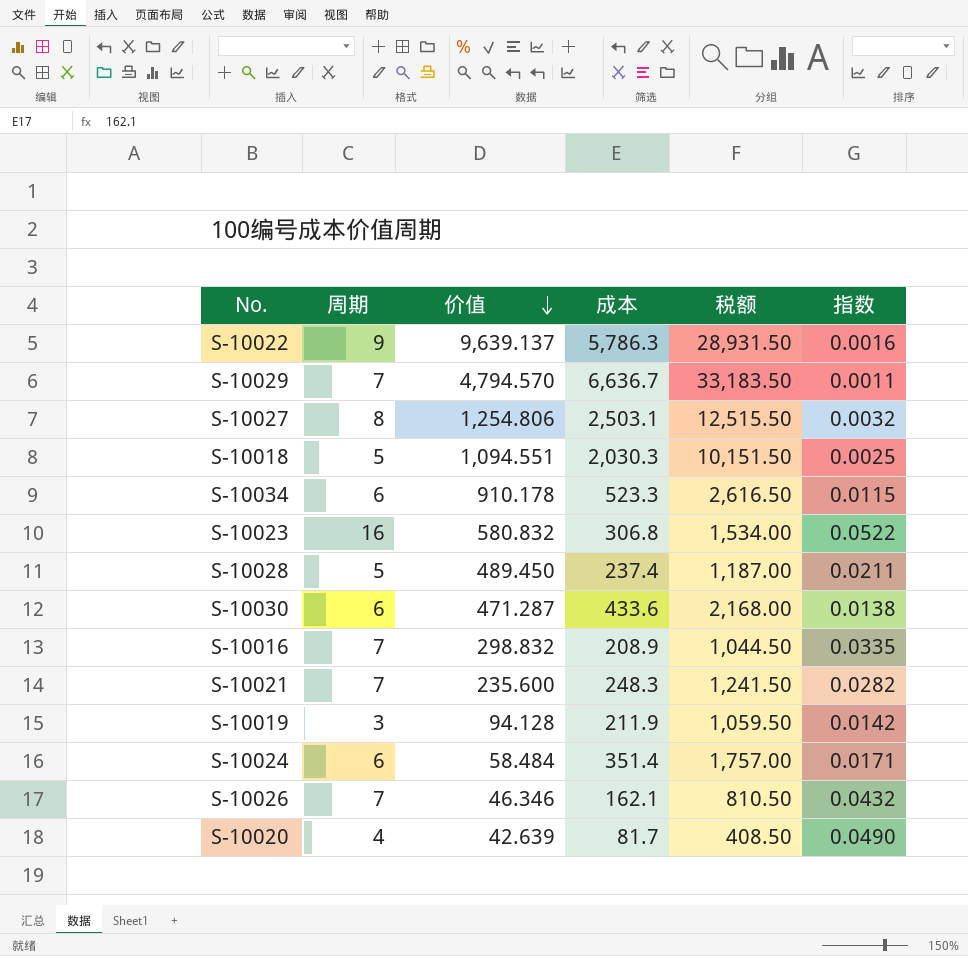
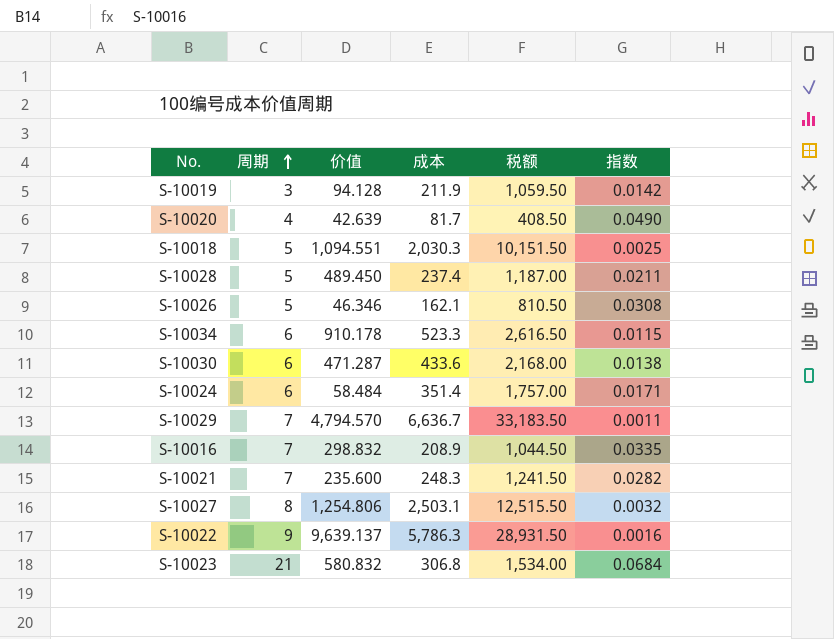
row order: 价值 descending -> 周期 ascending
S-10026 | 周期: 7 -> 5
S-10026 | 指数: 0.0432 -> 0.0308
S-10023 | 周期: 16 -> 21
S-10023 | 指数: 0.0522 -> 0.0684

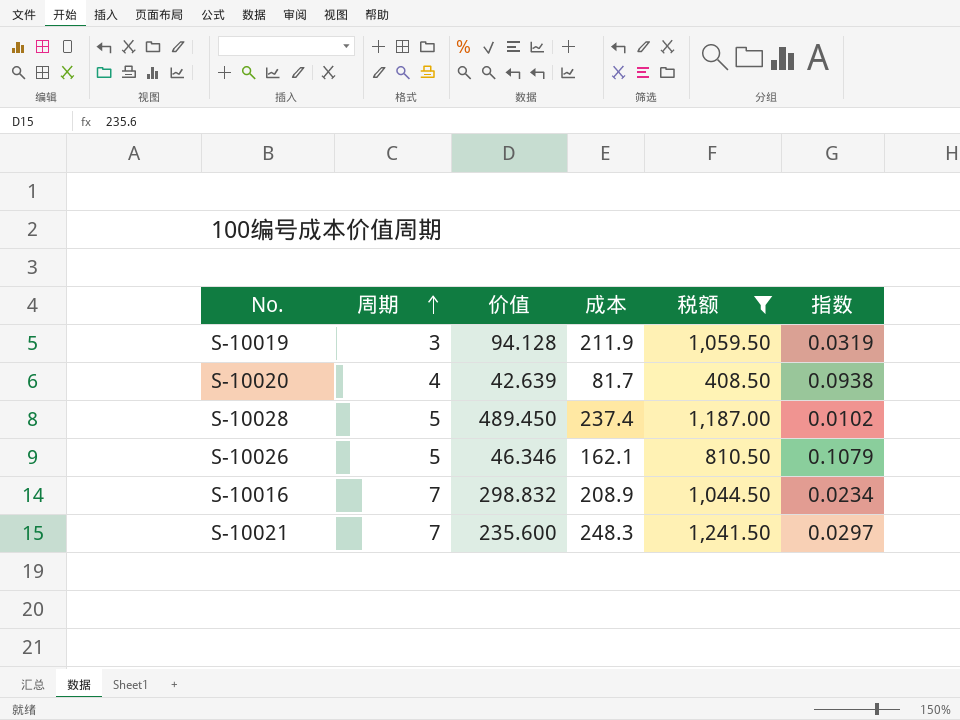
filter: none -> 税额 <= 1,241.50
column 指数 | formula: [周期] / [成本] -> [周期] / [价值]

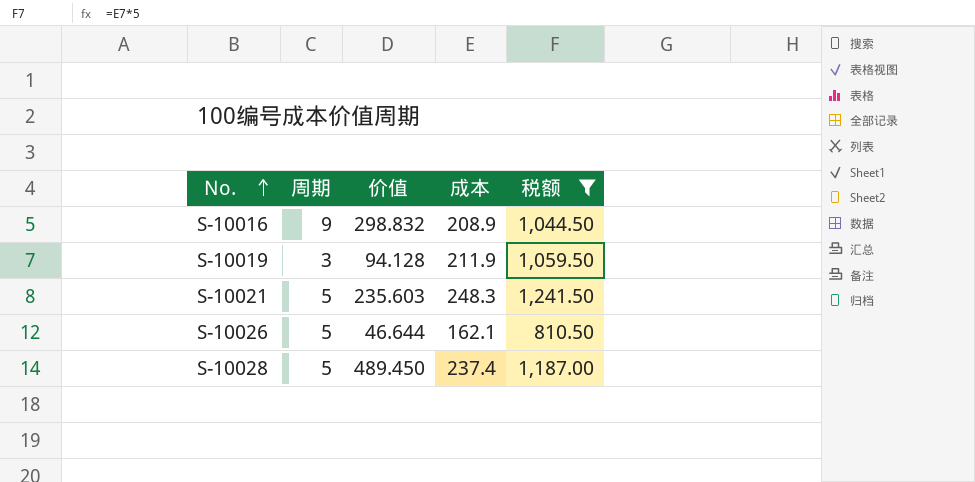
row order: 周期 ascending -> No. ascending
column 指数 | formula: [周期] / [价值] -> none
row S-10020: 4 | 42.639 | 81.7 | 408.50 | 0.0938 -> none
S-10016 | 周期: 7 -> 9
S-10021 | 周期: 7 -> 5
S-10021 | 价值: 235.600 -> 235.603
S-10026 | 价值: 46.346 -> 46.644

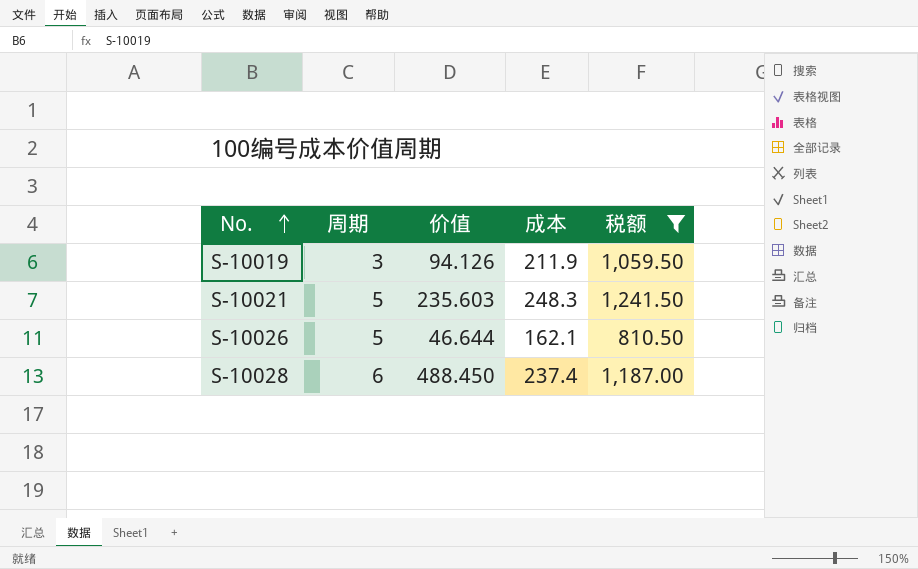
row S-10016: 9 | 298.832 | 208.9 | 1,044.50 -> none
S-10019 | 价值: 94.128 -> 94.126
S-10028 | 周期: 5 -> 6
S-10028 | 价值: 489.450 -> 488.450

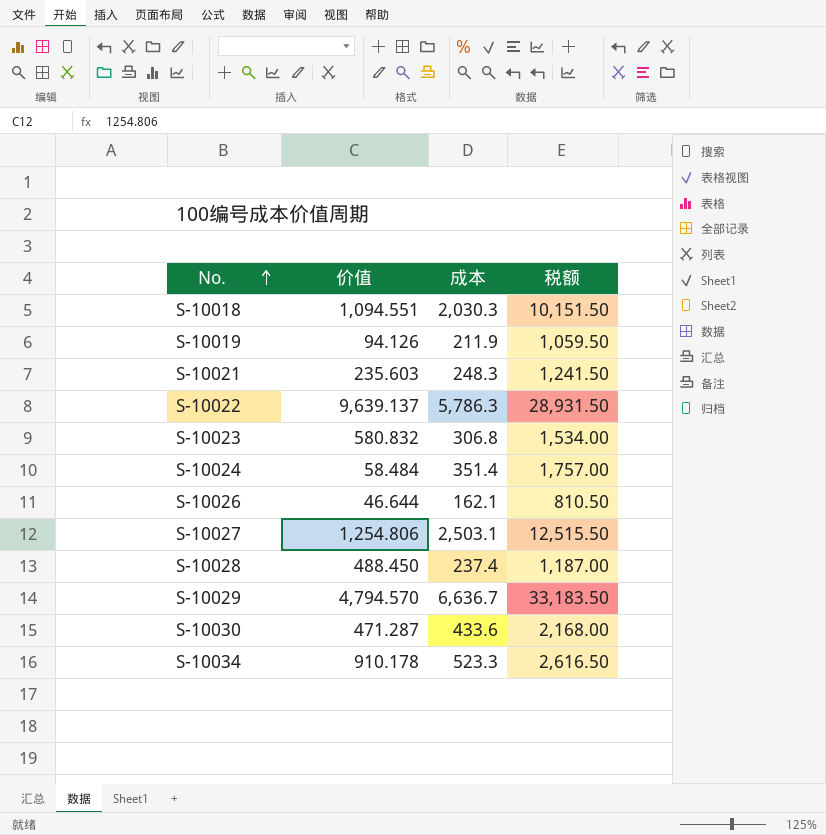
filter: 税额 <= 1,241.50 -> none
column 周期 | position: 2 -> none

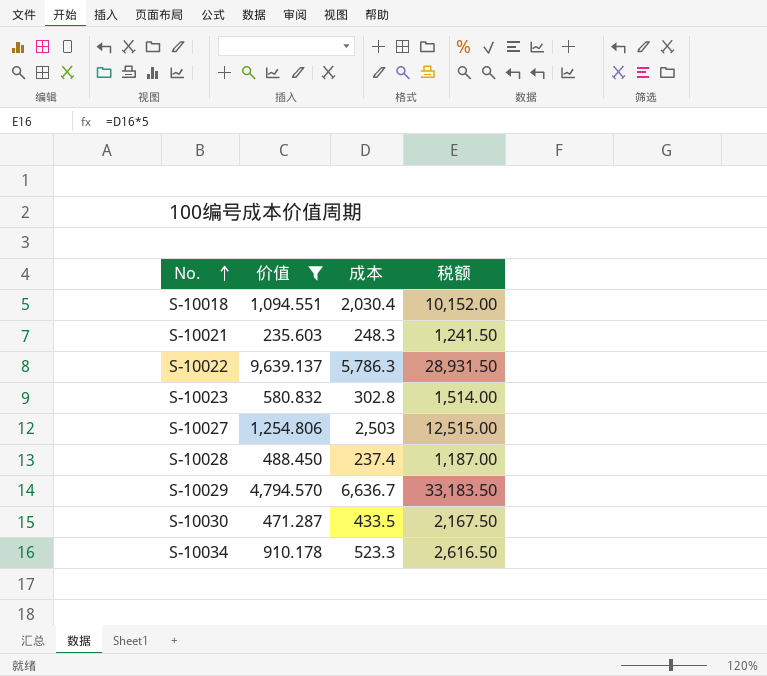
filter: none -> 价值 >= 235.603
S-10018 | 成本: 2,030.3 -> 2,030.4
S-10018 | 税额: 10,151.50 -> 10,152.00
S-10023 | 成本: 306.8 -> 302.8
S-10023 | 税额: 1,534.00 -> 1,514.00
S-10027 | 成本: 2,503.1 -> 2,503
S-10027 | 税额: 12,515.50 -> 12,515.00
S-10030 | 成本: 433.6 -> 433.5
S-10030 | 税额: 2,168.00 -> 2,167.50

